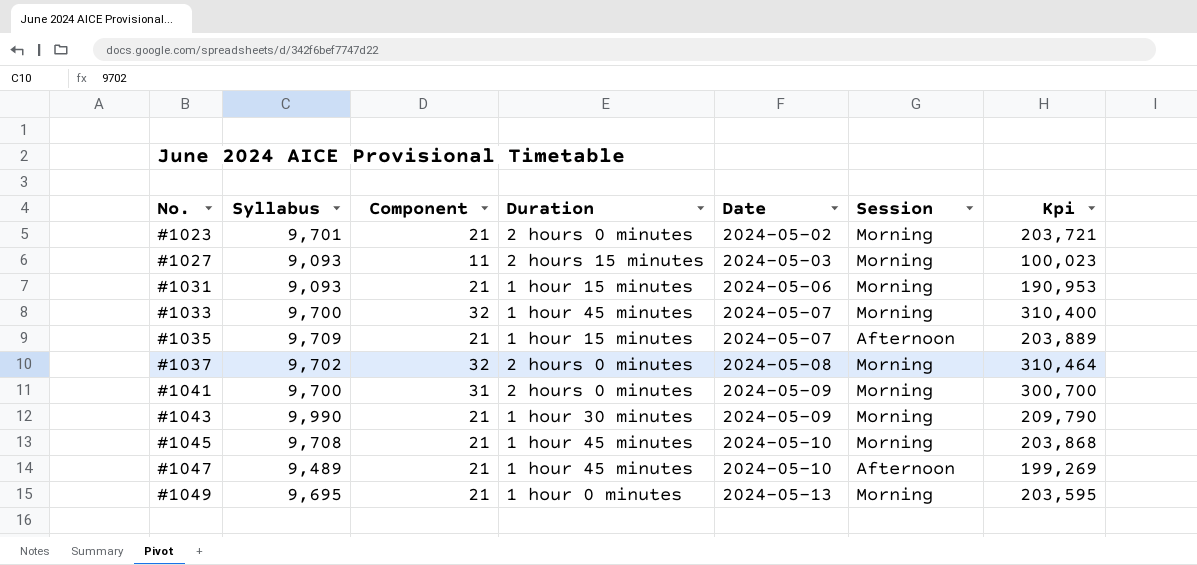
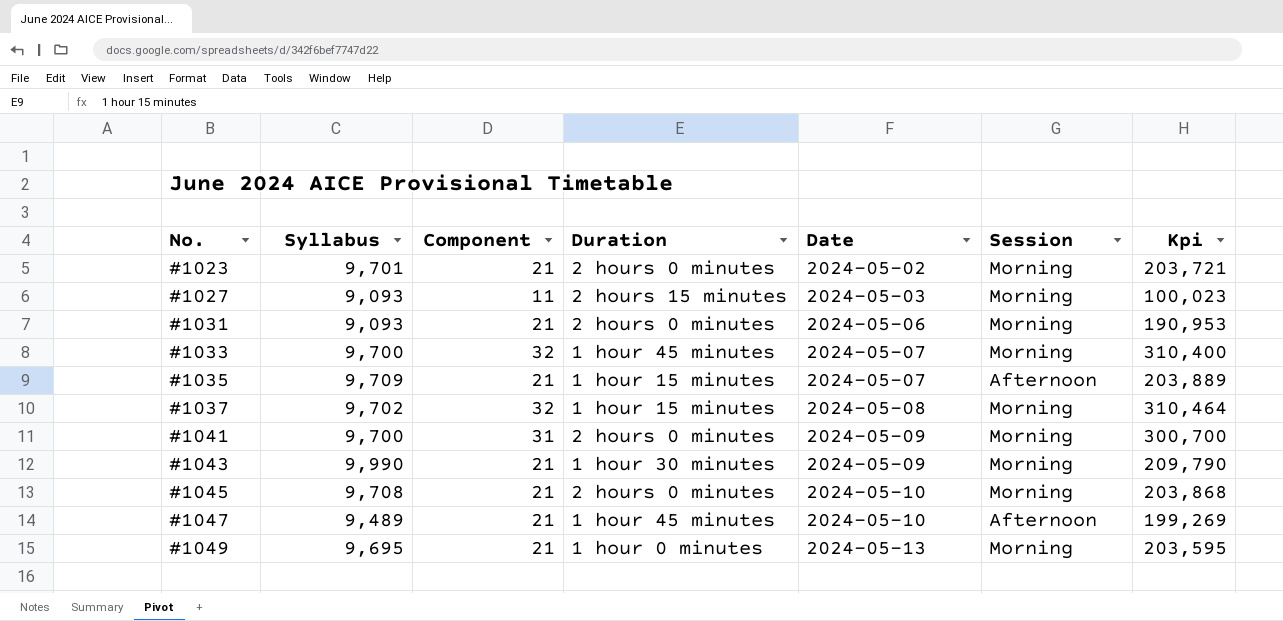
#1031 | Duration: 1 hour 15 minutes -> 2 hours 0 minutes
#1037 | Duration: 2 hours 0 minutes -> 1 hour 15 minutes
#1045 | Duration: 1 hour 45 minutes -> 2 hours 0 minutes

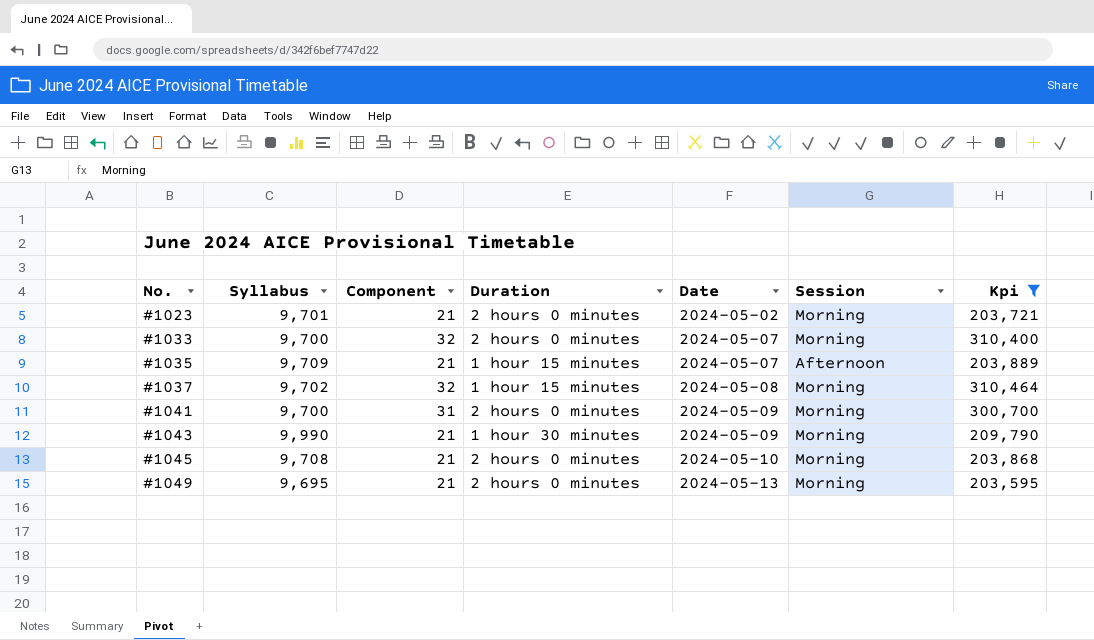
filter: none -> Kpi >= 203,595
#1033 | Duration: 1 hour 45 minutes -> 2 hours 0 minutes
#1049 | Duration: 1 hour 0 minutes -> 2 hours 0 minutes

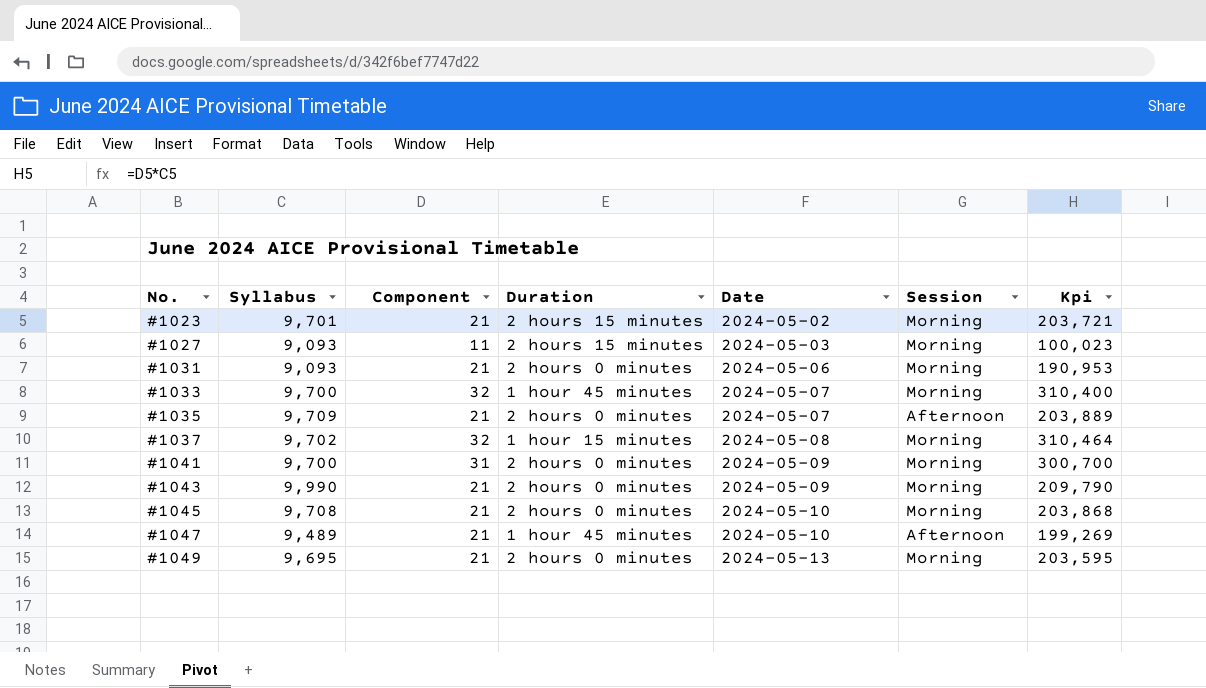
filter: Kpi >= 203,595 -> none
#1023 | Duration: 2 hours 0 minutes -> 2 hours 15 minutes
#1033 | Duration: 2 hours 0 minutes -> 1 hour 45 minutes
#1035 | Duration: 1 hour 15 minutes -> 2 hours 0 minutes
#1043 | Duration: 1 hour 30 minutes -> 2 hours 0 minutes

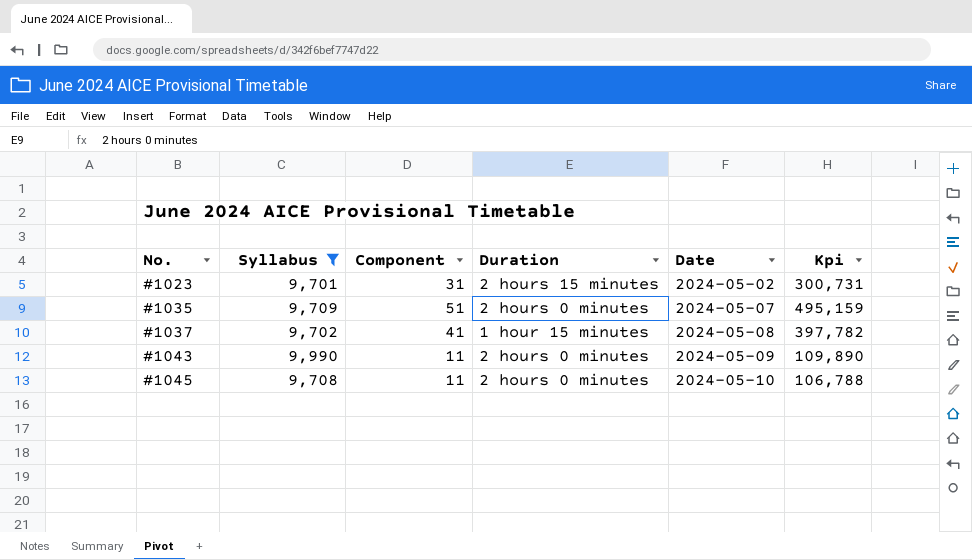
filter: none -> Syllabus >= 9,701
column Session | position: 6 -> none
#1023 | Component: 21 -> 31
#1023 | Kpi: 203,721 -> 300,731
#1035 | Component: 21 -> 51
#1035 | Kpi: 203,889 -> 495,159
#1037 | Component: 32 -> 41
#1037 | Kpi: 310,464 -> 397,782
#1043 | Component: 21 -> 11
#1043 | Kpi: 209,790 -> 109,890
#1045 | Component: 21 -> 11
#1045 | Kpi: 203,868 -> 106,788

